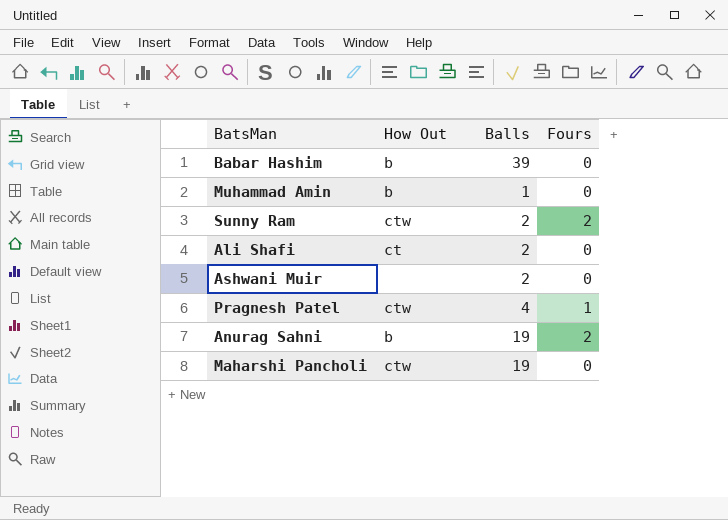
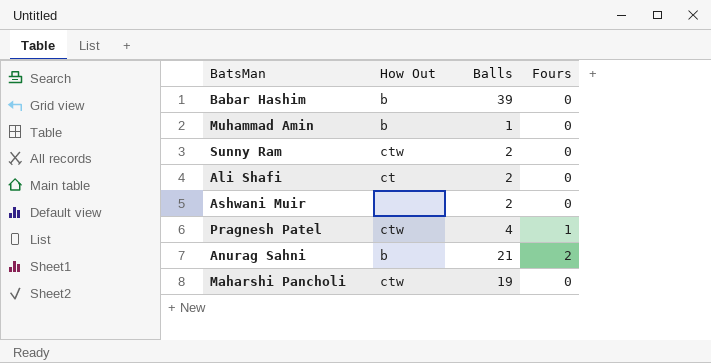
Sunny Ram | Fours: 2 -> 0
Anurag Sahni | Balls: 19 -> 21

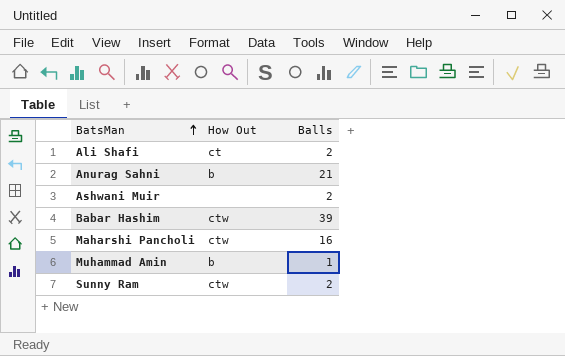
row order: none -> BatsMan ascending
column Fours | position: 4 -> none
row Pragnesh Patel: ctw | 4 | 1 -> none
Babar Hashim | How Out: b -> ctw
Maharshi Pancholi | Balls: 19 -> 16

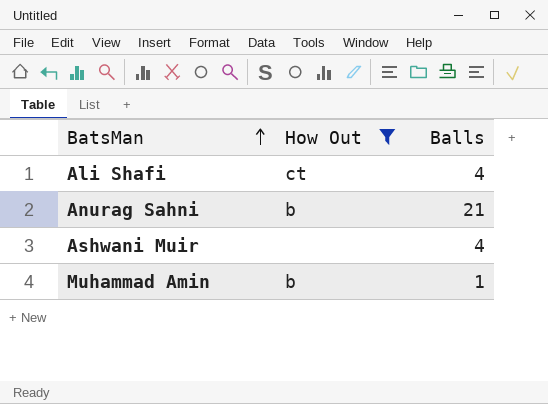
filter: none -> How Out != ctw
Ali Shafi | Balls: 2 -> 4
Ashwani Muir | Balls: 2 -> 4

